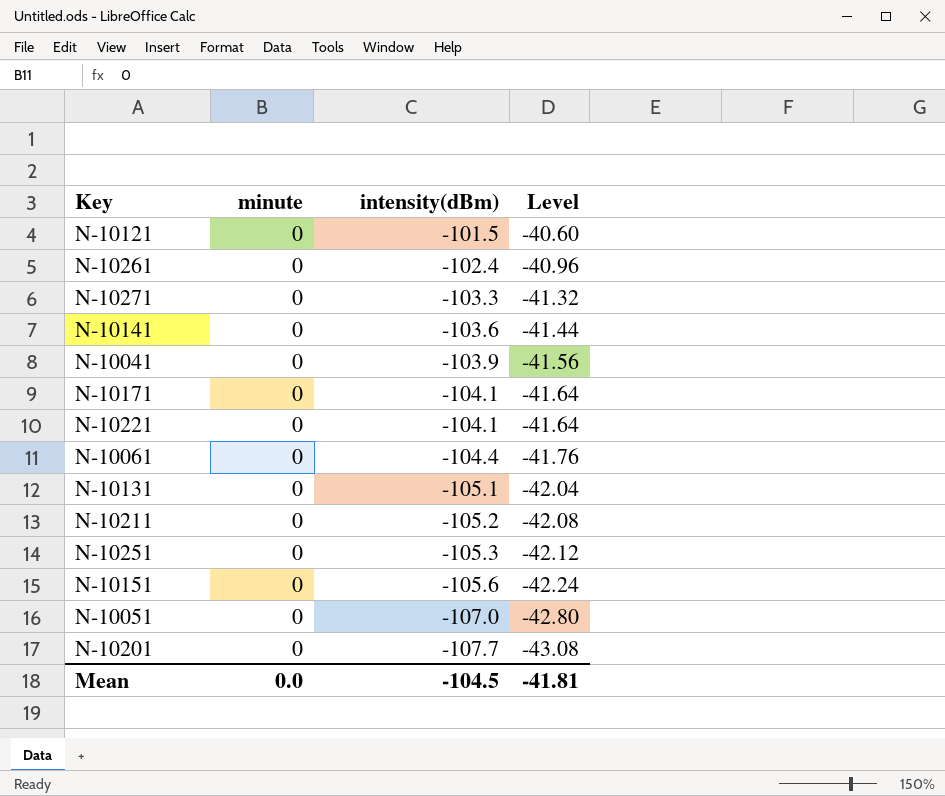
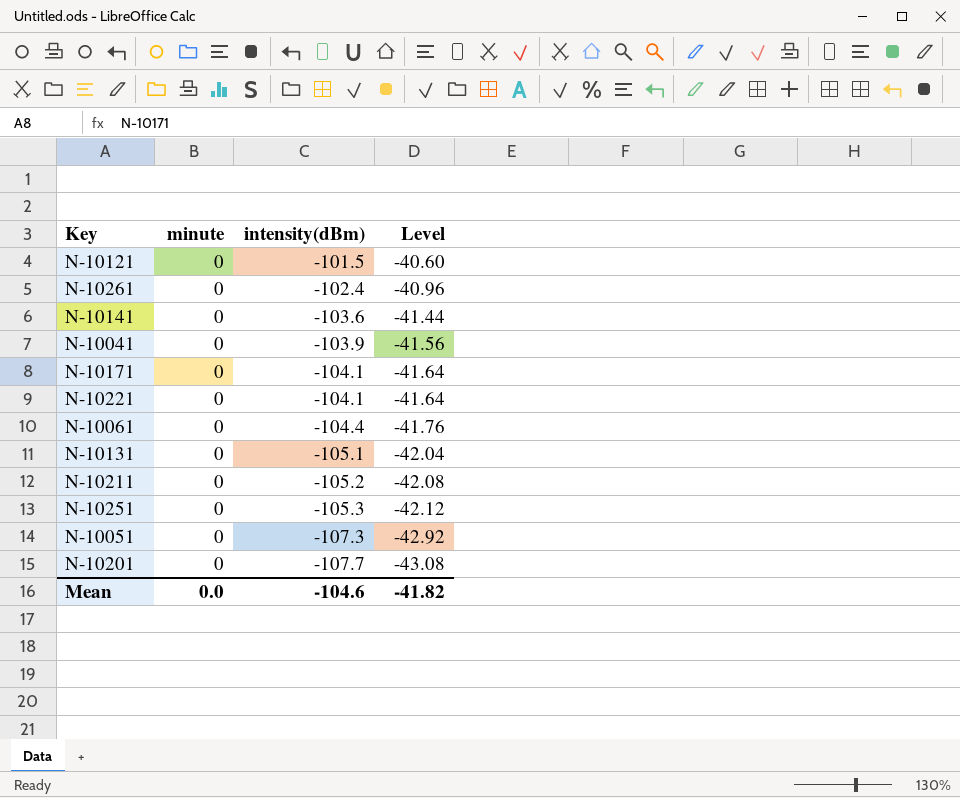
row N-10271: 0 | -103.3 | -41.32 -> none
row N-10151: 0 | -105.6 | -42.24 -> none
N-10051 | intensity(dBm): -107.0 -> -107.3
N-10051 | Level: -42.80 -> -42.92
Mean | intensity(dBm): -104.5 -> -104.6
Mean | Level: -41.81 -> -41.82

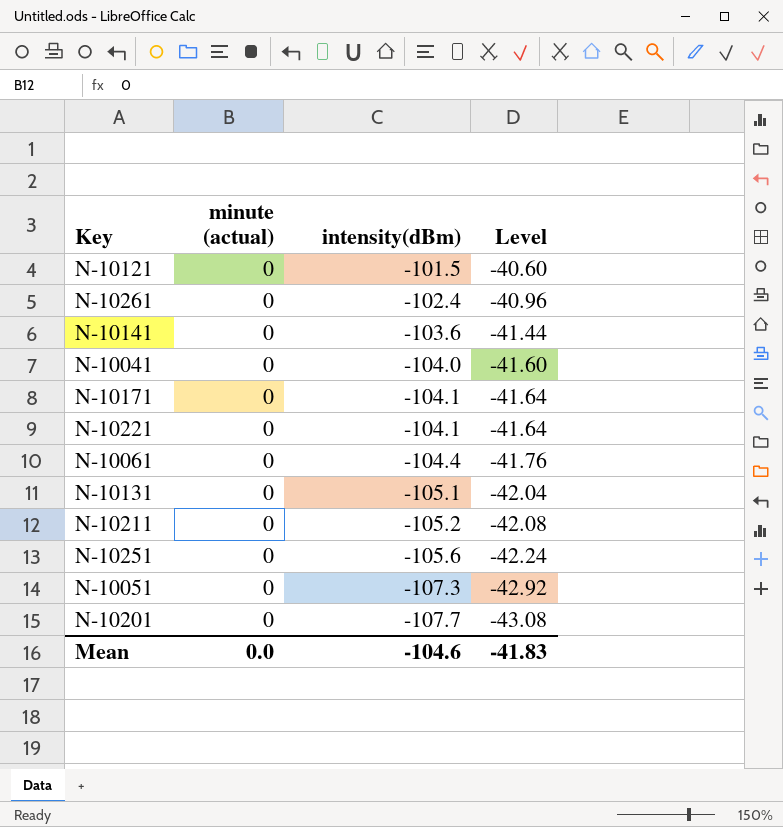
column name: minute -> minute (actual)
N-10041 | intensity(dBm): -103.9 -> -104.0
N-10041 | Level: -41.56 -> -41.60
N-10251 | intensity(dBm): -105.3 -> -105.6
N-10251 | Level: -42.12 -> -42.24
Mean | Level: -41.82 -> -41.83

